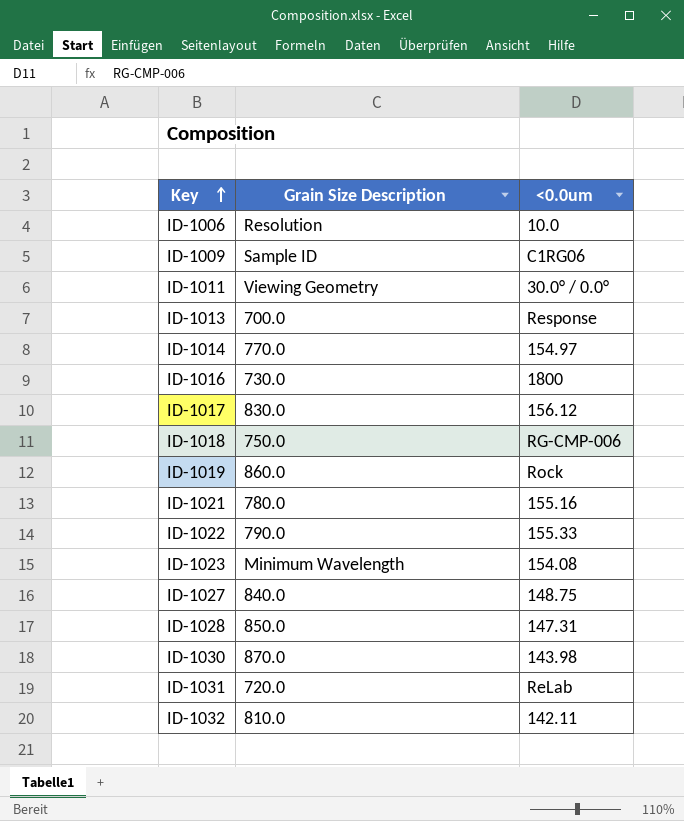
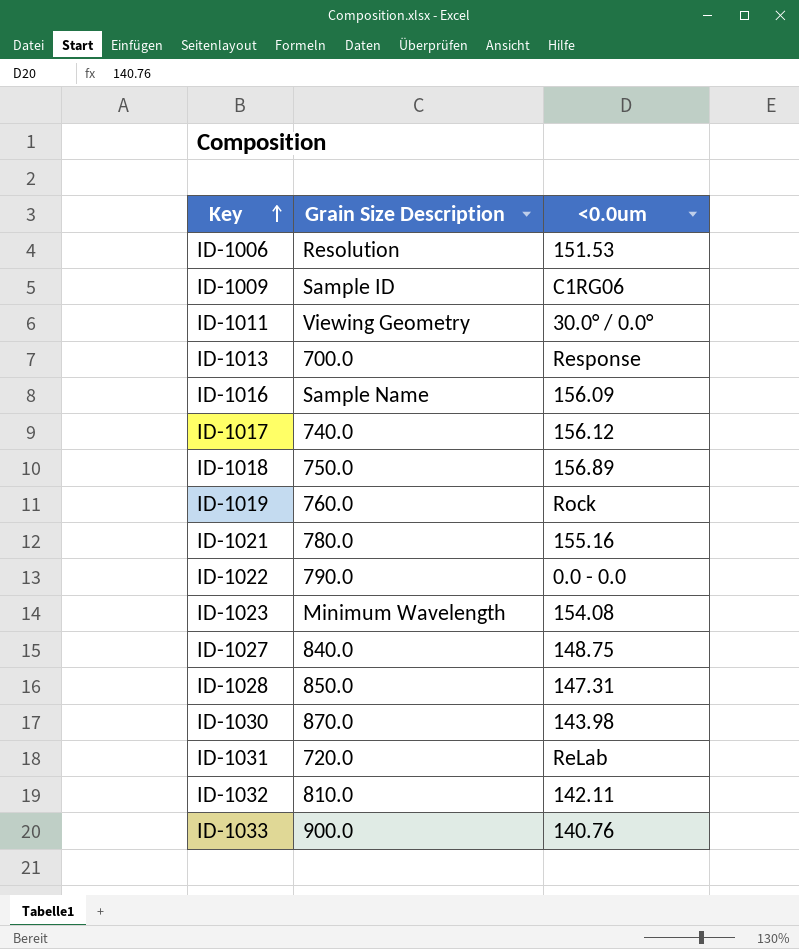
row ID-1014: 770.0 | 154.97 -> none
ID-1006 | <0.0um: 10.0 -> 151.53
ID-1016 | Grain Size Description: 730.0 -> Sample Name
ID-1016 | <0.0um: 1800 -> 156.09
ID-1017 | Grain Size Description: 830.0 -> 740.0
ID-1018 | <0.0um: RG-CMP-006 -> 156.89
ID-1019 | Grain Size Description: 860.0 -> 760.0
ID-1022 | <0.0um: 155.33 -> 0.0 - 0.0
row ID-1033: none -> 900.0 | 140.76

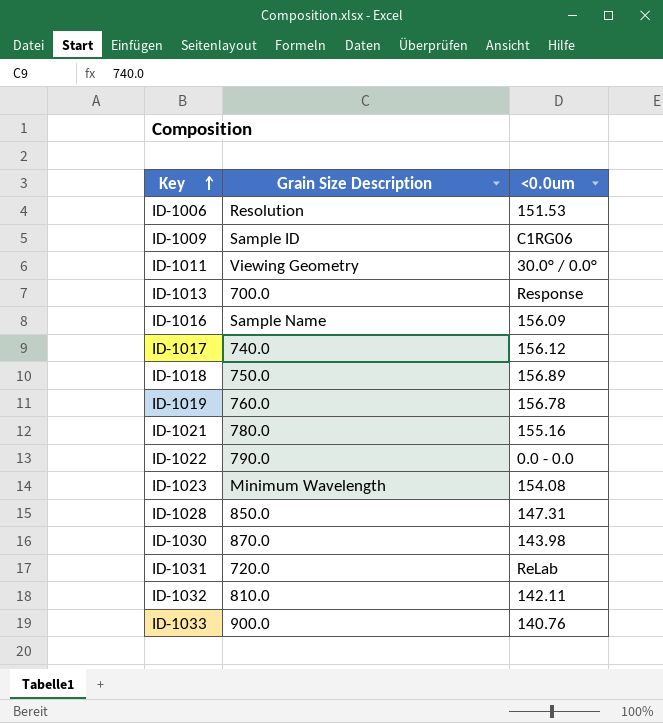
row ID-1027: 840.0 | 148.75 -> none
ID-1019 | <0.0um: Rock -> 156.78

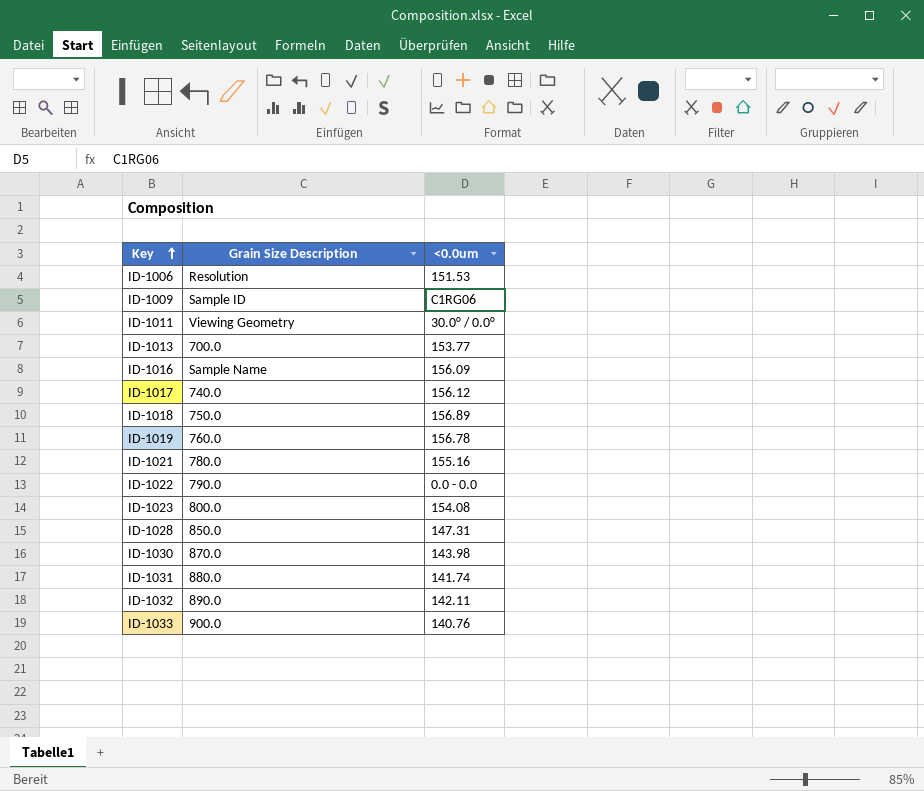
ID-1013 | <0.0um: Response -> 153.77
ID-1023 | Grain Size Description: Minimum Wavelength -> 800.0
ID-1031 | Grain Size Description: 720.0 -> 880.0
ID-1031 | <0.0um: ReLab -> 141.74
ID-1032 | Grain Size Description: 810.0 -> 890.0

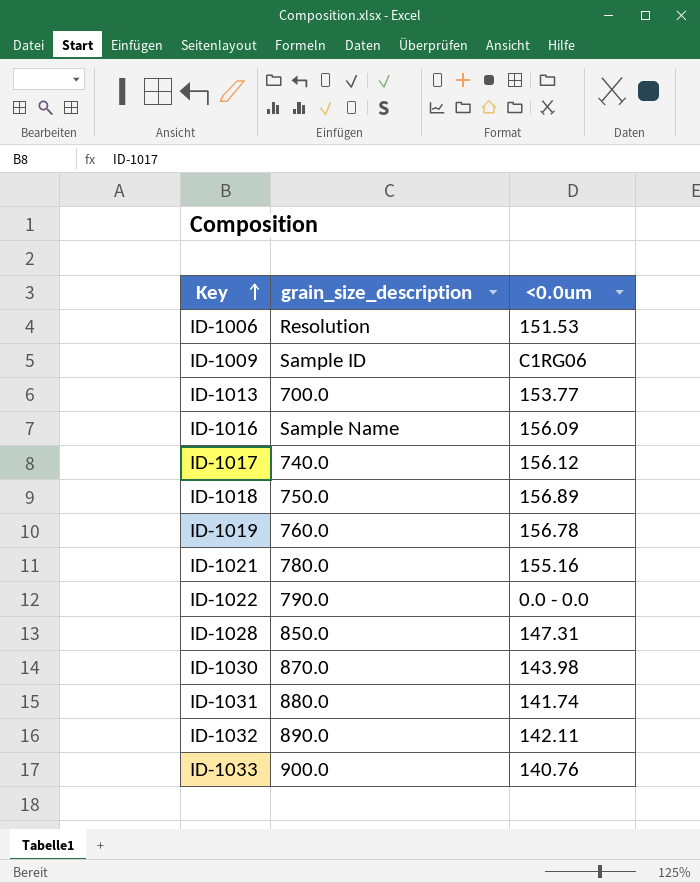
column name: Grain Size Description -> grain_size_description
row ID-1011: Viewing Geometry | 30.0° / 0.0° -> none
row ID-1023: 800.0 | 154.08 -> none

